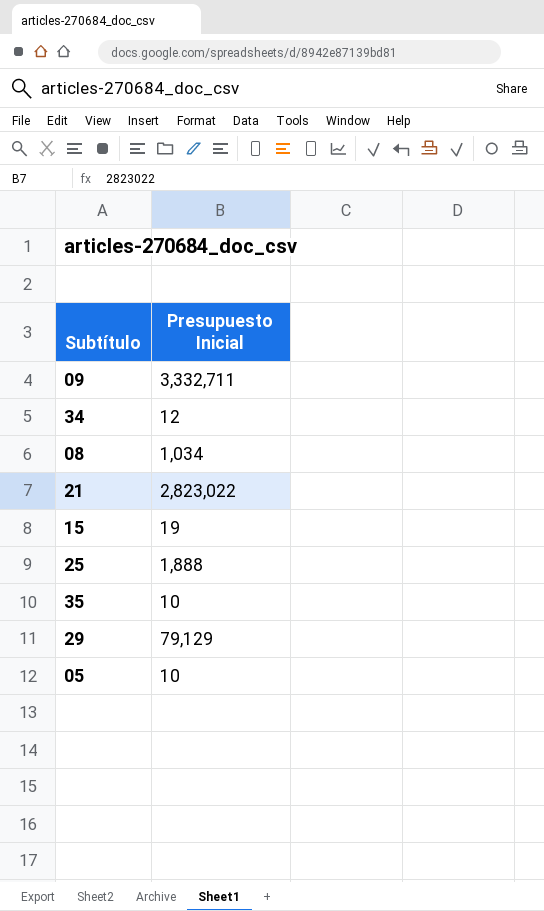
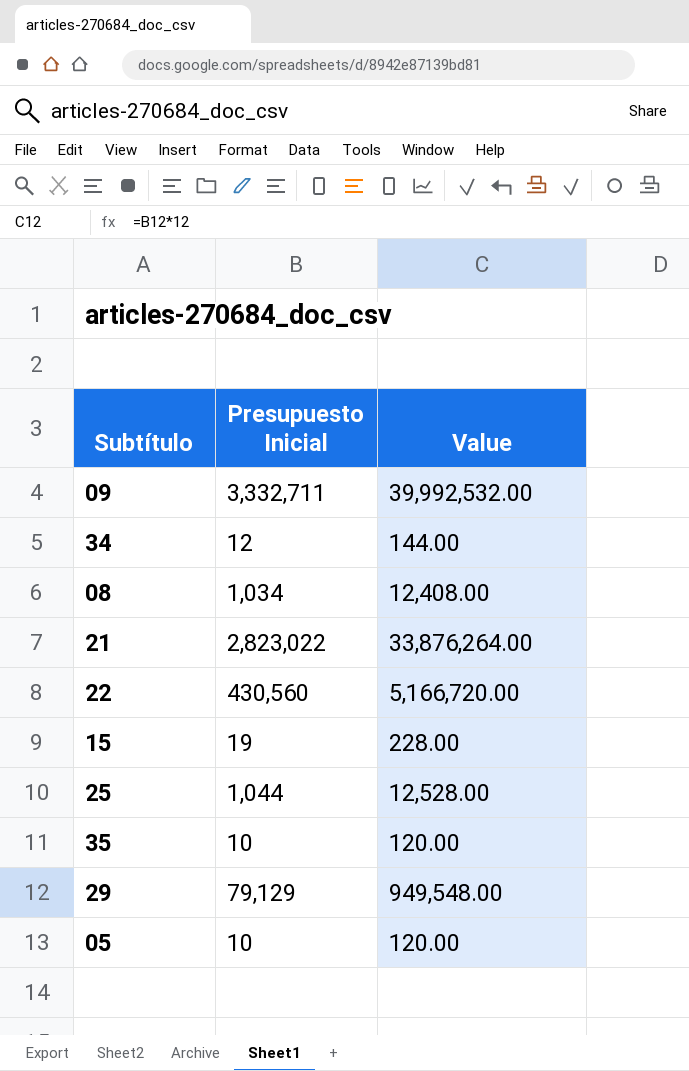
column Value | formula: none -> [Presupuesto Inicial] * 12
row 22: none -> 430,560 | 5,166,720.00
25 | Presupuesto Inicial: 1,888 -> 1,044

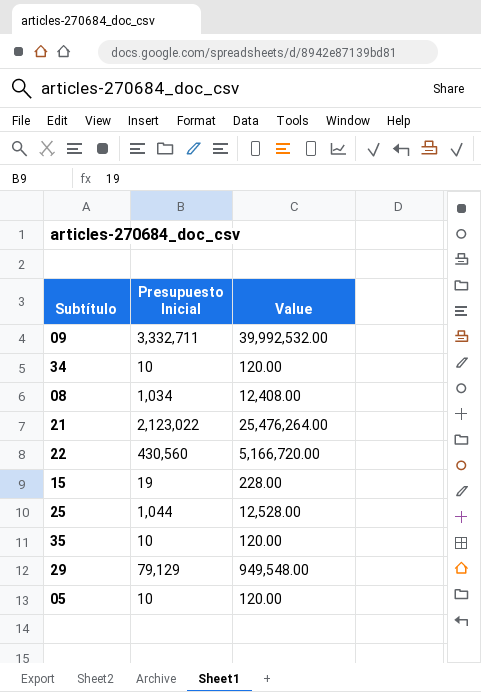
34 | Presupuesto Inicial: 12 -> 10
34 | Value: 144.00 -> 120.00
21 | Presupuesto Inicial: 2,823,022 -> 2,123,022
21 | Value: 33,876,264.00 -> 25,476,264.00

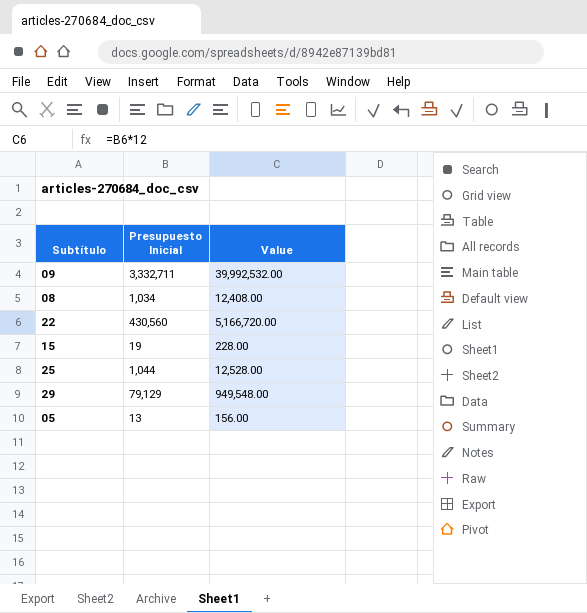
row 34: 10 | 120.00 -> none
row 21: 2,123,022 | 25,476,264.00 -> none
row 35: 10 | 120.00 -> none
05 | Presupuesto Inicial: 10 -> 13
05 | Value: 120.00 -> 156.00

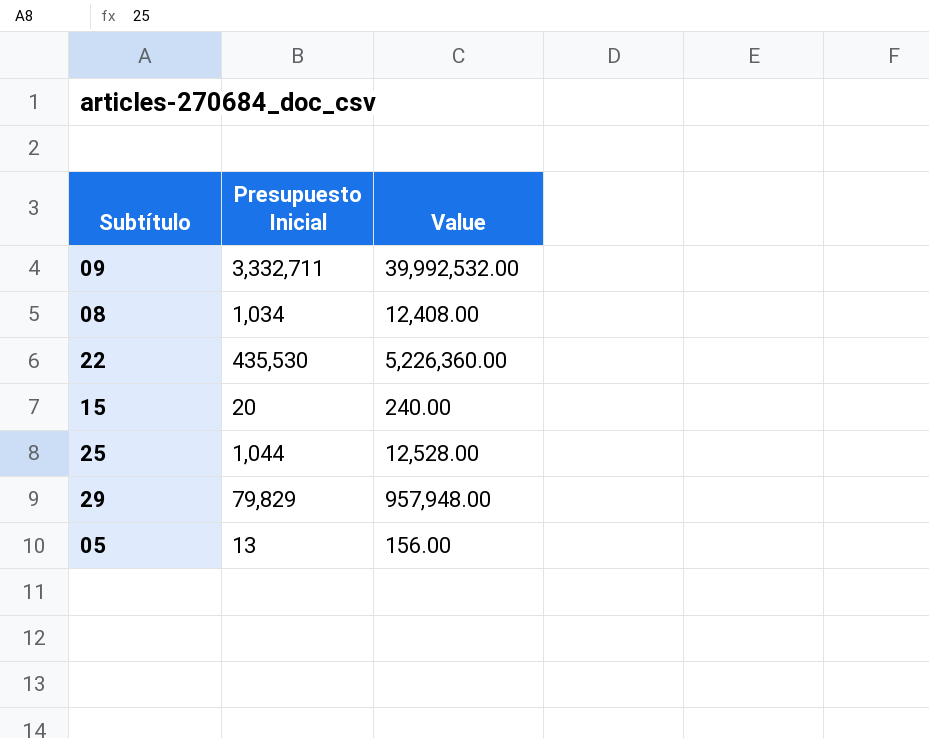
22 | Presupuesto Inicial: 430,560 -> 435,530
22 | Value: 5,166,720.00 -> 5,226,360.00
15 | Presupuesto Inicial: 19 -> 20
15 | Value: 228.00 -> 240.00
29 | Presupuesto Inicial: 79,129 -> 79,829
29 | Value: 949,548.00 -> 957,948.00

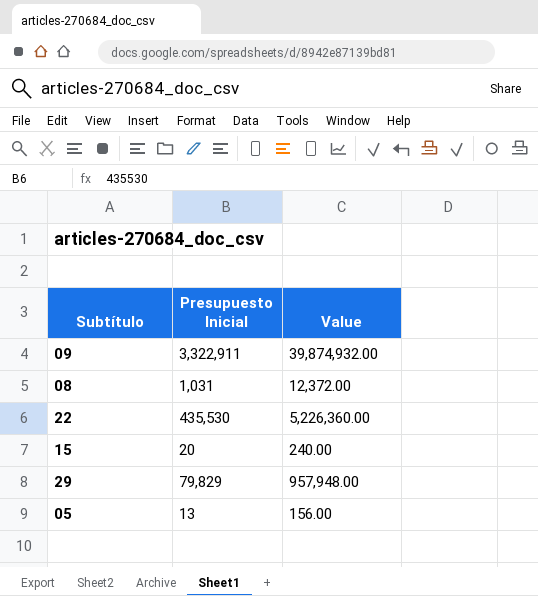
row 25: 1,044 | 12,528.00 -> none
09 | Presupuesto Inicial: 3,332,711 -> 3,322,911
09 | Value: 39,992,532.00 -> 39,874,932.00
08 | Presupuesto Inicial: 1,034 -> 1,031
08 | Value: 12,408.00 -> 12,372.00

